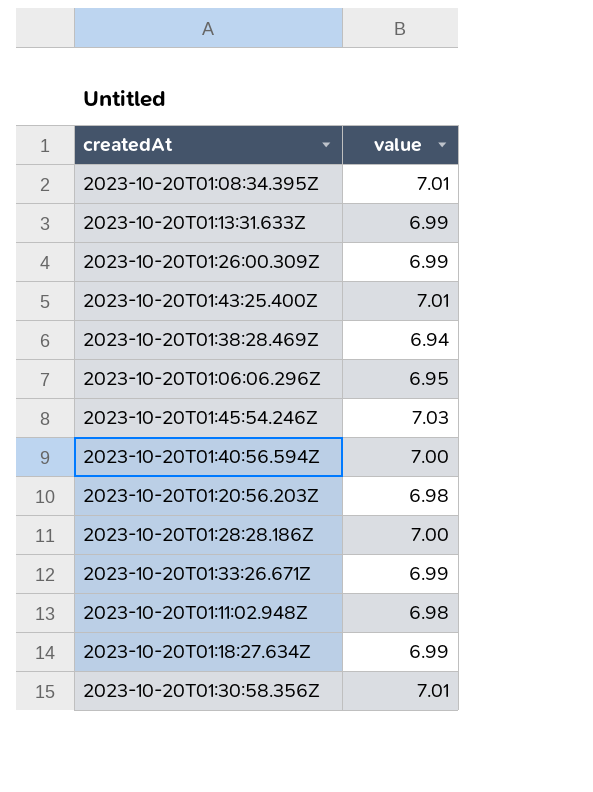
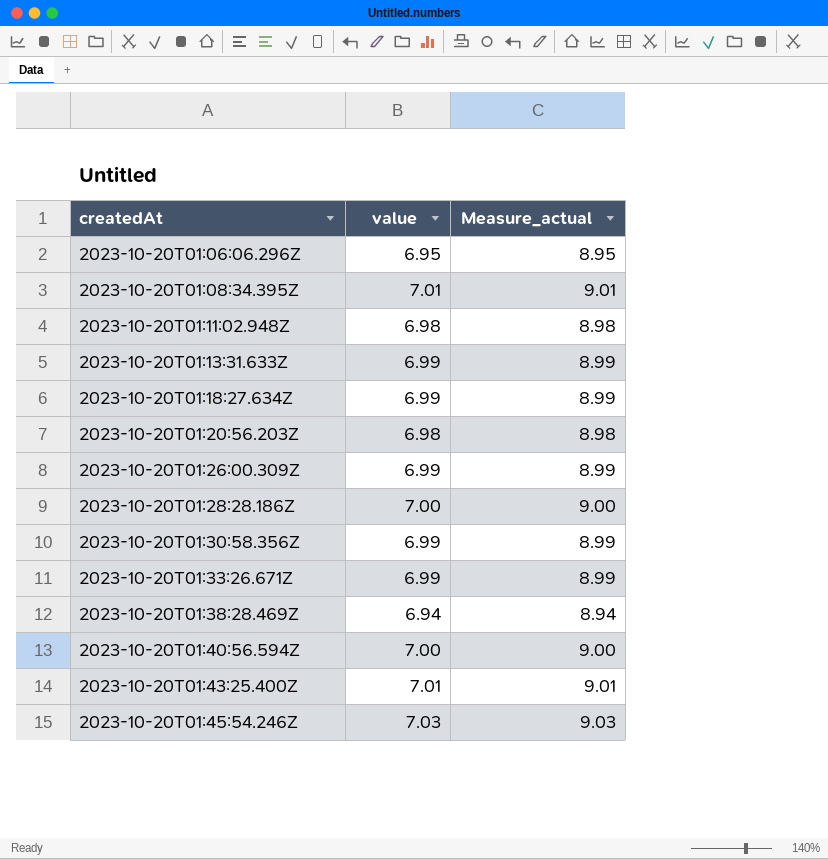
row order: none -> createdAt ascending
column Measure_actual | formula: none -> [value] + 2
2023-10-20T01:30:58.356Z | value: 7.01 -> 6.99

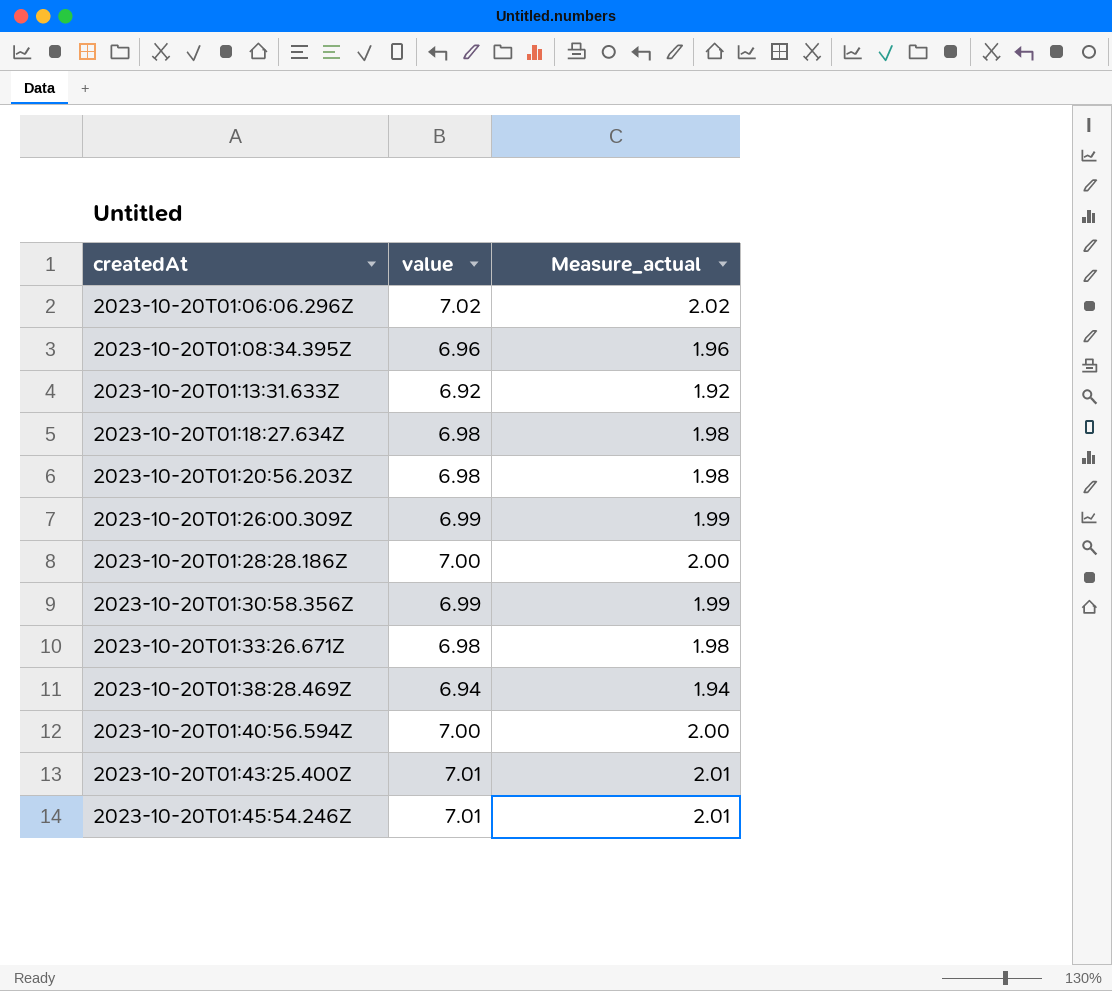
column Measure_actual | formula: [value] + 2 -> [value] - 5
row 2023-10-20T01:11:02.948Z: 6.98 | 8.98 -> none
2023-10-20T01:06:06.296Z | value: 6.95 -> 7.02
2023-10-20T01:08:34.395Z | value: 7.01 -> 6.96
2023-10-20T01:13:31.633Z | value: 6.99 -> 6.92
2023-10-20T01:18:27.634Z | value: 6.99 -> 6.98
2023-10-20T01:33:26.671Z | value: 6.99 -> 6.98
2023-10-20T01:45:54.246Z | value: 7.03 -> 7.01

